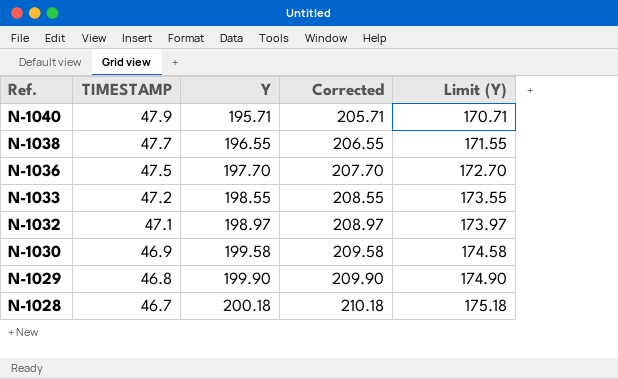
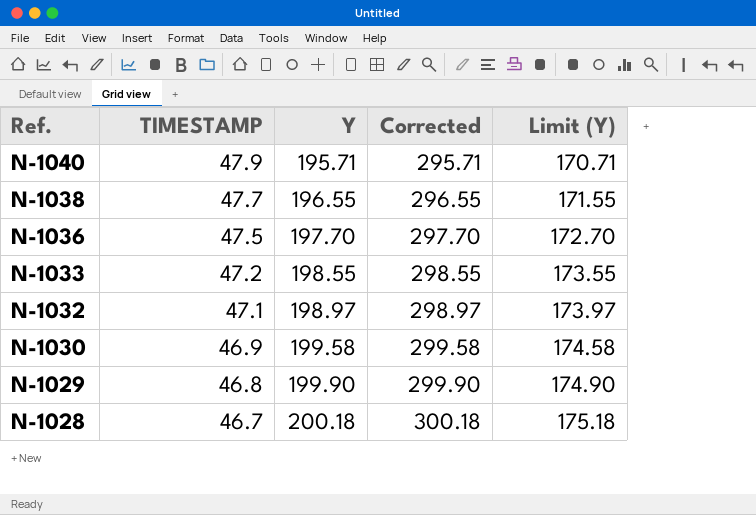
column Corrected | formula: [Y] + 10 -> [Y] + 100

